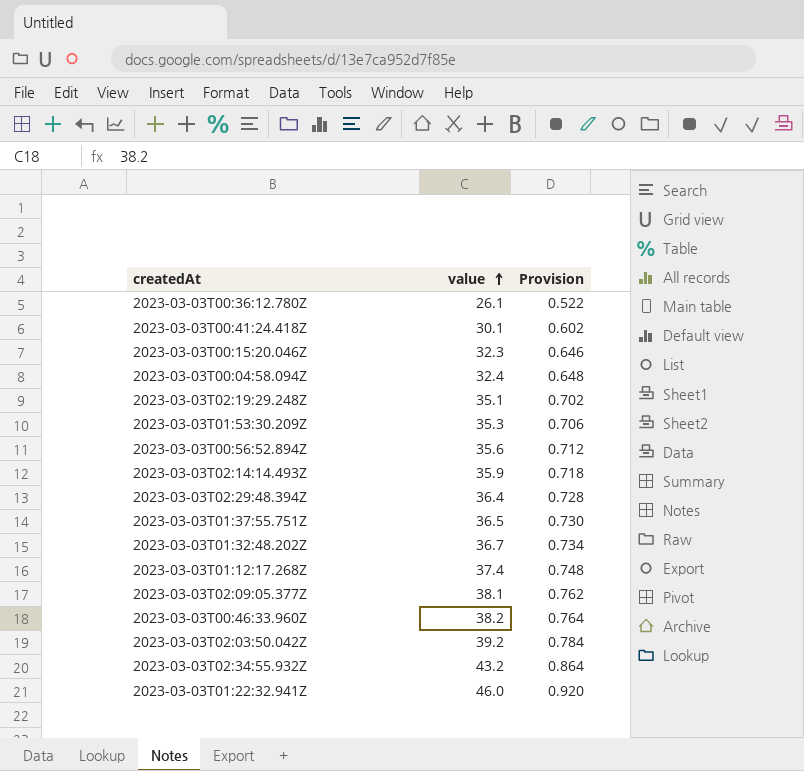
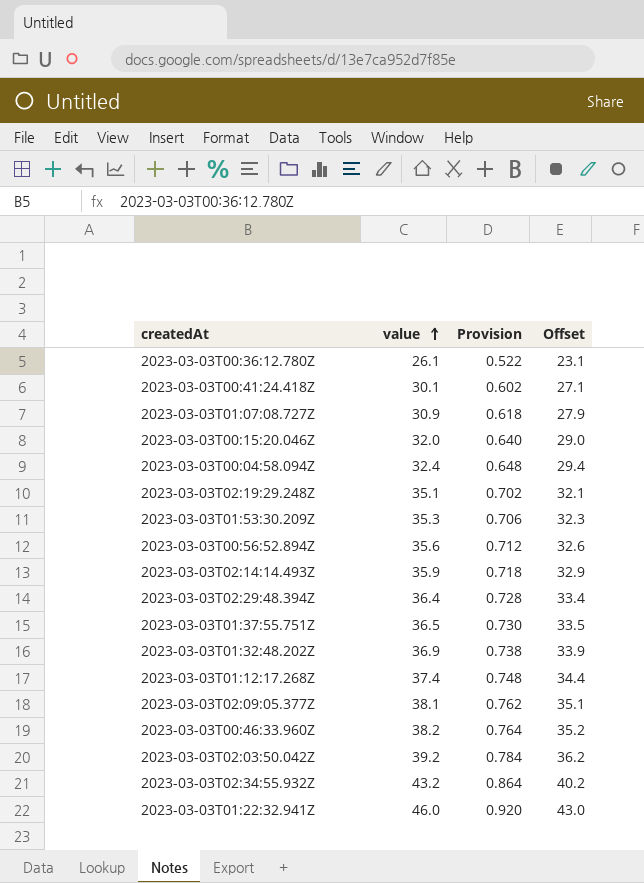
column Offset | formula: none -> [value] - 3
row 2023-03-03T01:07:08.727Z: none -> 30.9 | 0.618 | 27.9
2023-03-03T00:15:20.046Z | value: 32.3 -> 32.0
2023-03-03T00:15:20.046Z | Provision: 0.646 -> 0.640
2023-03-03T01:32:48.202Z | value: 36.7 -> 36.9
2023-03-03T01:32:48.202Z | Provision: 0.734 -> 0.738

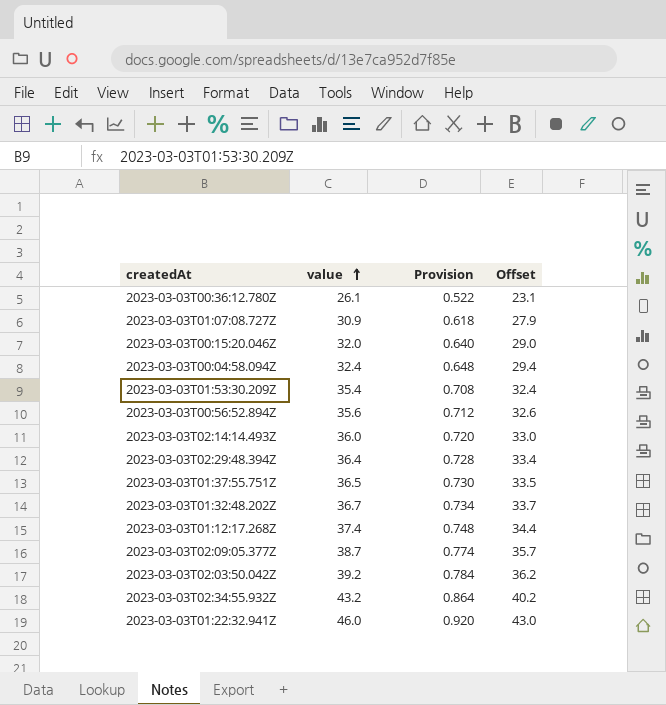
row 2023-03-03T00:41:24.418Z: 30.1 | 0.602 | 27.1 -> none
row 2023-03-03T02:19:29.248Z: 35.1 | 0.702 | 32.1 -> none
row 2023-03-03T00:46:33.960Z: 38.2 | 0.764 | 35.2 -> none
2023-03-03T01:53:30.209Z | value: 35.3 -> 35.4
2023-03-03T01:53:30.209Z | Provision: 0.706 -> 0.708
2023-03-03T01:53:30.209Z | Offset: 32.3 -> 32.4
2023-03-03T02:14:14.493Z | value: 35.9 -> 36.0
2023-03-03T02:14:14.493Z | Provision: 0.718 -> 0.720
2023-03-03T02:14:14.493Z | Offset: 32.9 -> 33.0
2023-03-03T01:32:48.202Z | value: 36.9 -> 36.7
2023-03-03T01:32:48.202Z | Provision: 0.738 -> 0.734
2023-03-03T01:32:48.202Z | Offset: 33.9 -> 33.7
2023-03-03T02:09:05.377Z | value: 38.1 -> 38.7
2023-03-03T02:09:05.377Z | Provision: 0.762 -> 0.774
2023-03-03T02:09:05.377Z | Offset: 35.1 -> 35.7

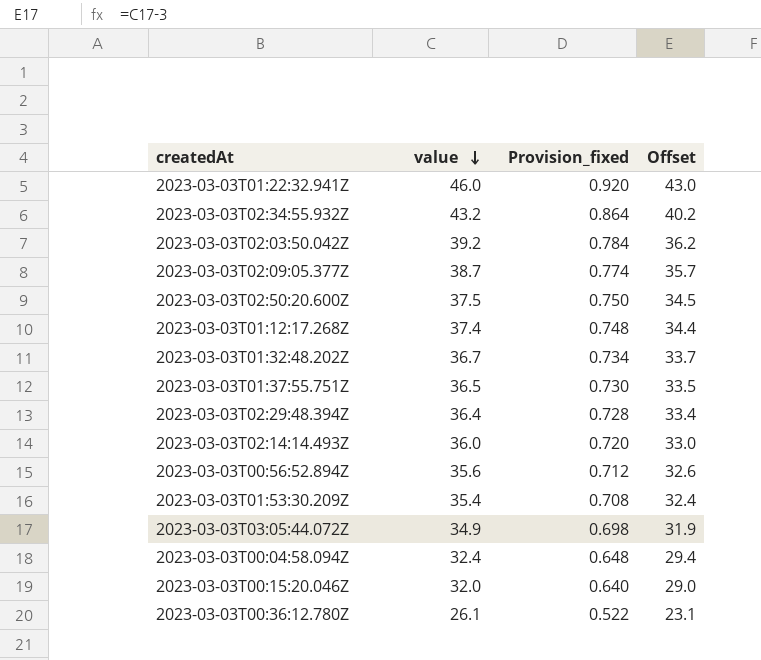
row order: value ascending -> value descending
column name: Provision -> Provision_fixed
row 2023-03-03T01:07:08.727Z: 30.9 | 0.618 | 27.9 -> none
row 2023-03-03T02:50:20.600Z: none -> 37.5 | 0.750 | 34.5
row 2023-03-03T03:05:44.072Z: none -> 34.9 | 0.698 | 31.9

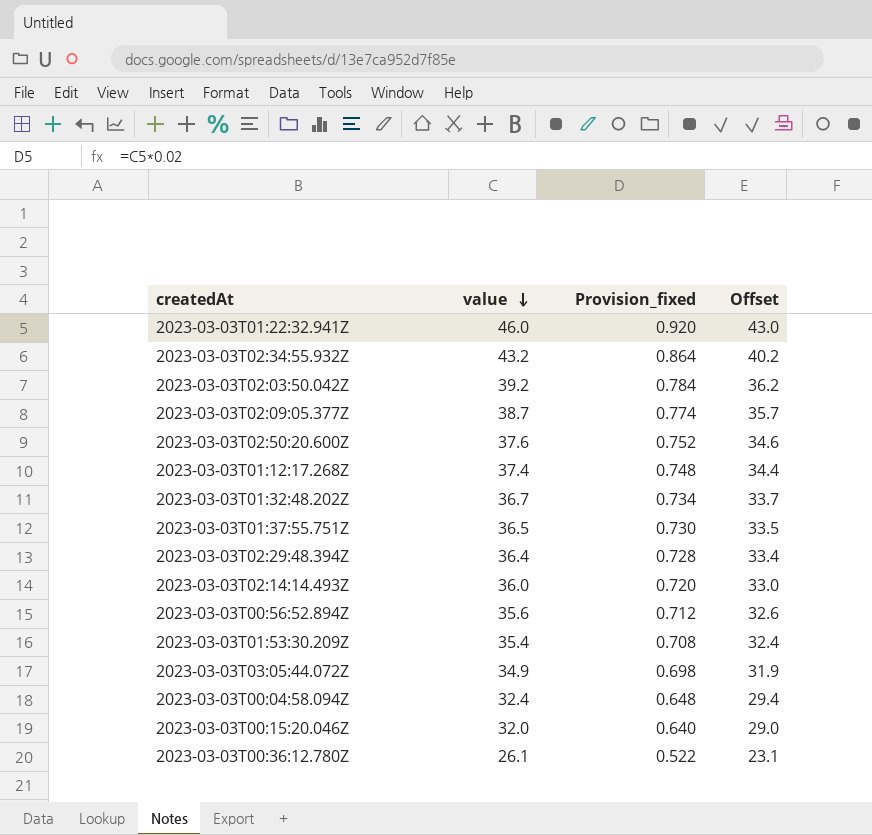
2023-03-03T02:50:20.600Z | value: 37.5 -> 37.6
2023-03-03T02:50:20.600Z | Provision_fixed: 0.750 -> 0.752
2023-03-03T02:50:20.600Z | Offset: 34.5 -> 34.6

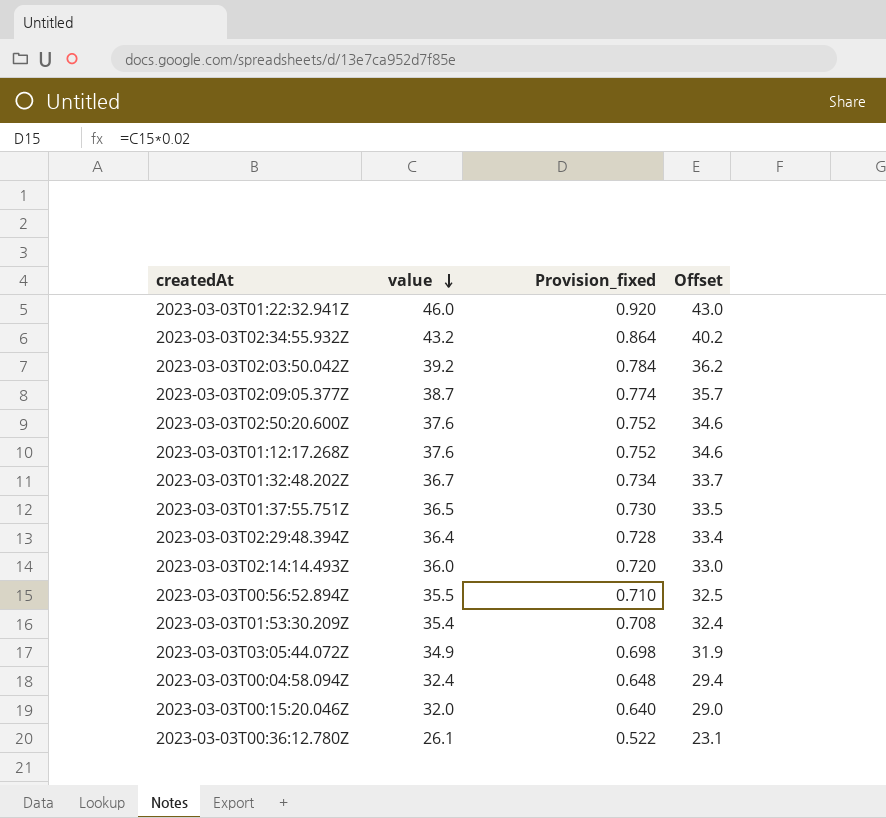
2023-03-03T01:12:17.268Z | value: 37.4 -> 37.6
2023-03-03T01:12:17.268Z | Provision_fixed: 0.748 -> 0.752
2023-03-03T01:12:17.268Z | Offset: 34.4 -> 34.6
2023-03-03T00:56:52.894Z | value: 35.6 -> 35.5
2023-03-03T00:56:52.894Z | Provision_fixed: 0.712 -> 0.710
2023-03-03T00:56:52.894Z | Offset: 32.6 -> 32.5

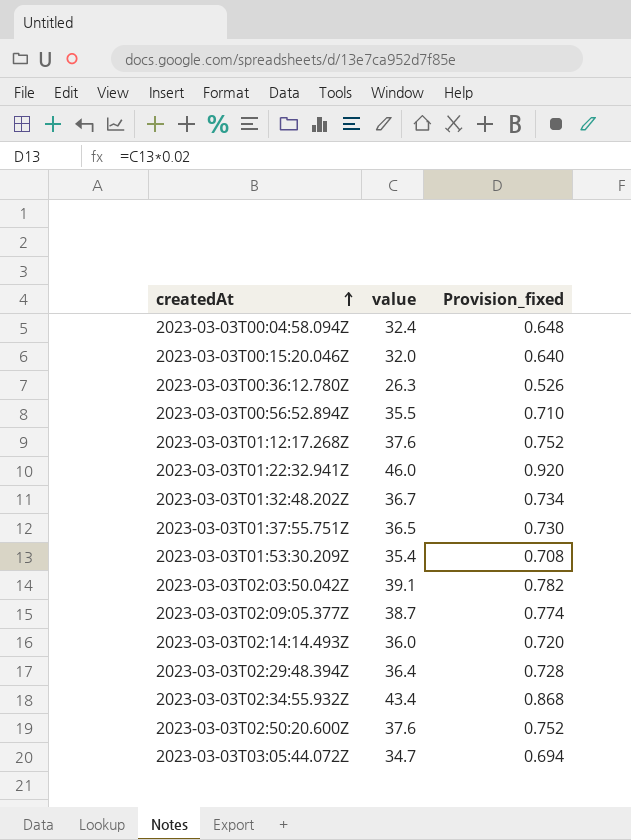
row order: value descending -> createdAt ascending
column Offset | formula: [value] - 3 -> none
2023-03-03T00:36:12.780Z | value: 26.1 -> 26.3
2023-03-03T00:36:12.780Z | Provision_fixed: 0.522 -> 0.526
2023-03-03T02:03:50.042Z | value: 39.2 -> 39.1
2023-03-03T02:03:50.042Z | Provision_fixed: 0.784 -> 0.782
2023-03-03T02:34:55.932Z | value: 43.2 -> 43.4
2023-03-03T02:34:55.932Z | Provision_fixed: 0.864 -> 0.868
2023-03-03T03:05:44.072Z | value: 34.9 -> 34.7
2023-03-03T03:05:44.072Z | Provision_fixed: 0.698 -> 0.694

